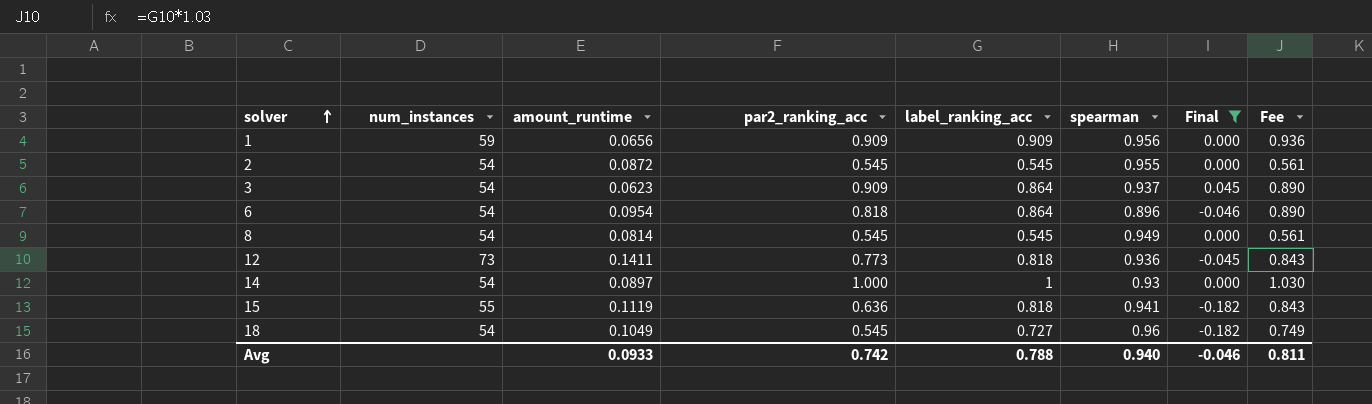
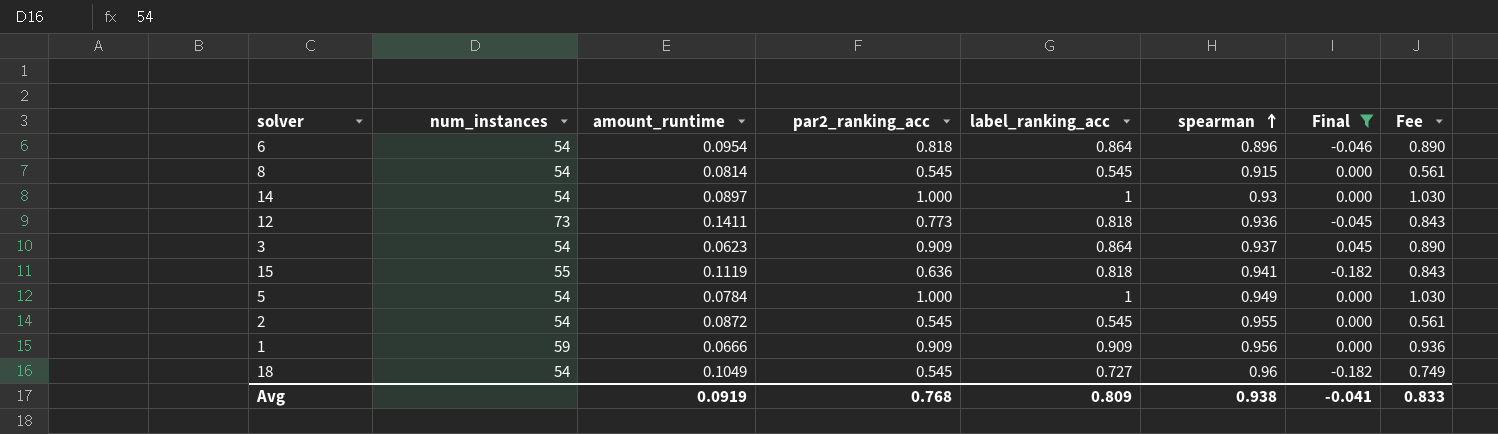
row order: solver ascending -> spearman ascending
8 | spearman: 0.949 -> 0.915
row 5: none -> 54 | 0.0784 | 1.000 | 1 | 0.949 | 0.000 | 1.030
1 | amount_runtime: 0.0656 -> 0.0666
Avg | amount_runtime: 0.0933 -> 0.0919
Avg | par2_ranking_acc: 0.742 -> 0.768
Avg | label_ranking_acc: 0.788 -> 0.809
Avg | spearman: 0.940 -> 0.938
Avg | Final: -0.046 -> -0.041
Avg | Fee: 0.811 -> 0.833

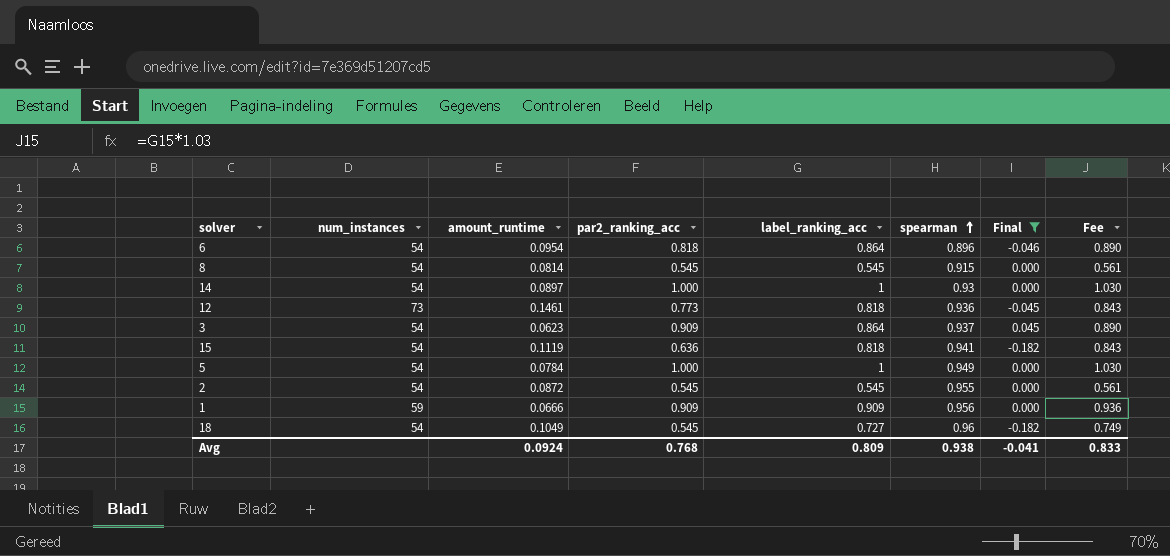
12 | amount_runtime: 0.1411 -> 0.1461
15 | num_instances: 55 -> 54
Avg | amount_runtime: 0.0919 -> 0.0924

